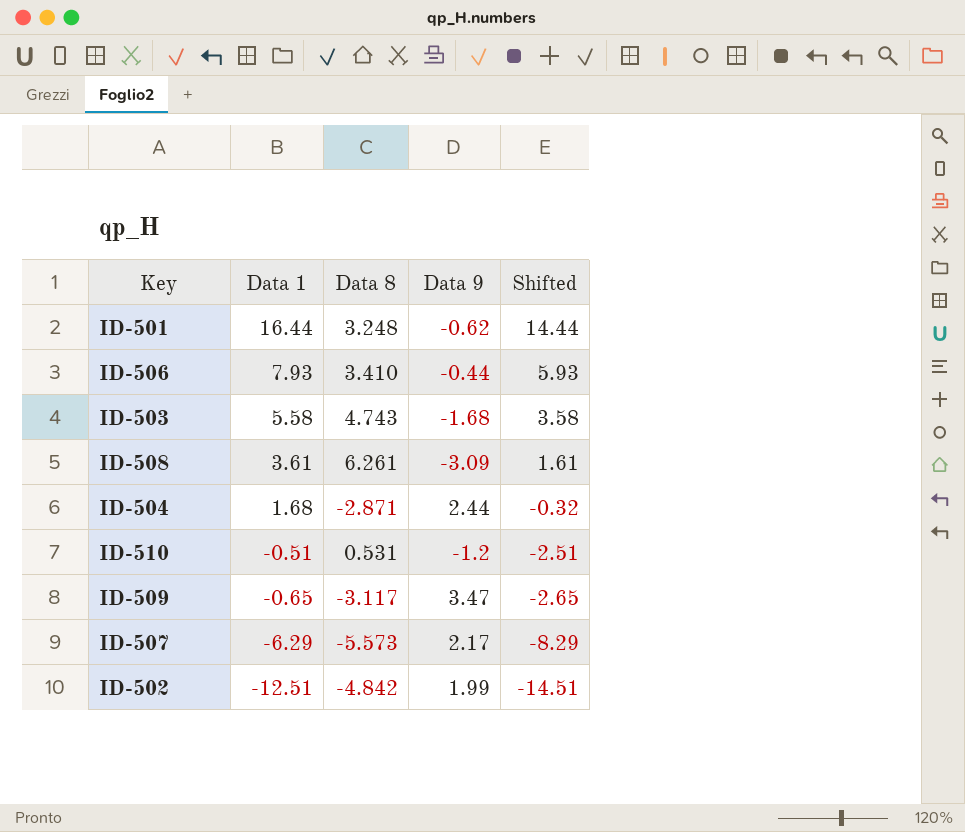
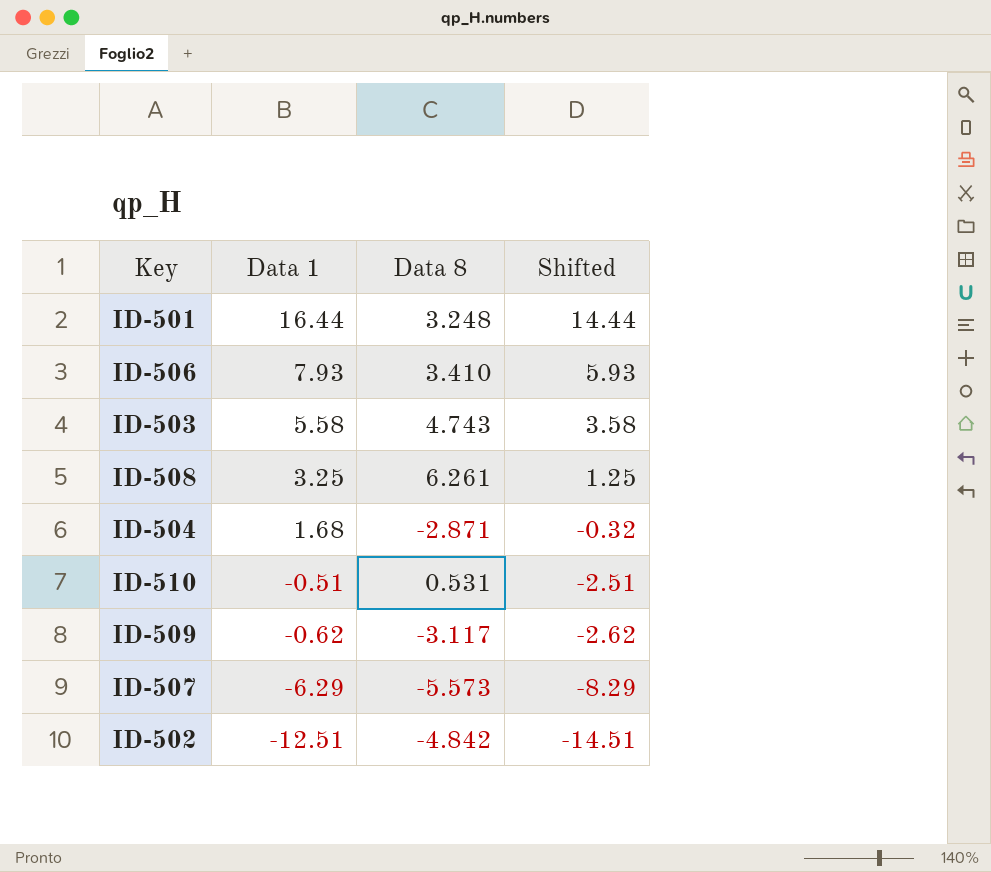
column Data 9 | position: 4 -> none
ID-508 | Data 1: 3.61 -> 3.25
ID-508 | Shifted: 1.61 -> 1.25
ID-509 | Data 1: -0.65 -> -0.62
ID-509 | Shifted: -2.65 -> -2.62

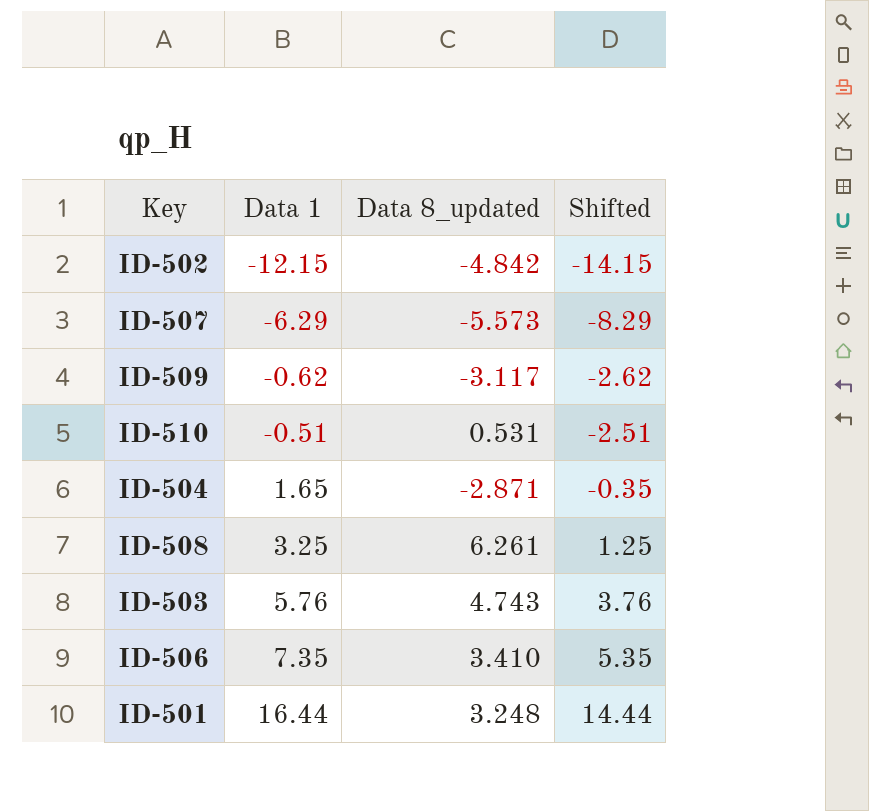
row order: Data 1 descending -> Data 1 ascending
column name: Data 8 -> Data 8_updated
ID-502 | Data 1: -12.51 -> -12.15
ID-502 | Shifted: -14.51 -> -14.15
ID-504 | Data 1: 1.68 -> 1.65
ID-504 | Shifted: -0.32 -> -0.35
ID-503 | Data 1: 5.58 -> 5.76
ID-503 | Shifted: 3.58 -> 3.76
ID-506 | Data 1: 7.93 -> 7.35
ID-506 | Shifted: 5.93 -> 5.35

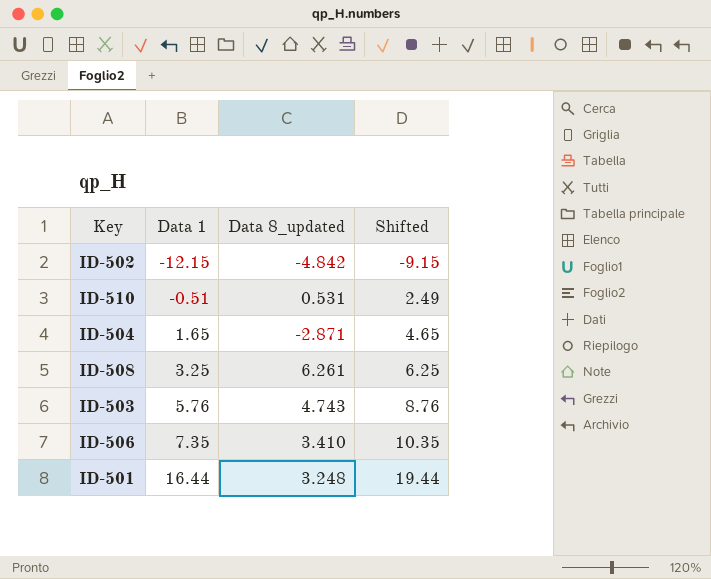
column Shifted | formula: [Data 1] - 2 -> [Data 1] + 3
row ID-507: -6.29 | -5.573 | -8.29 -> none
row ID-509: -0.62 | -3.117 | -2.62 -> none

